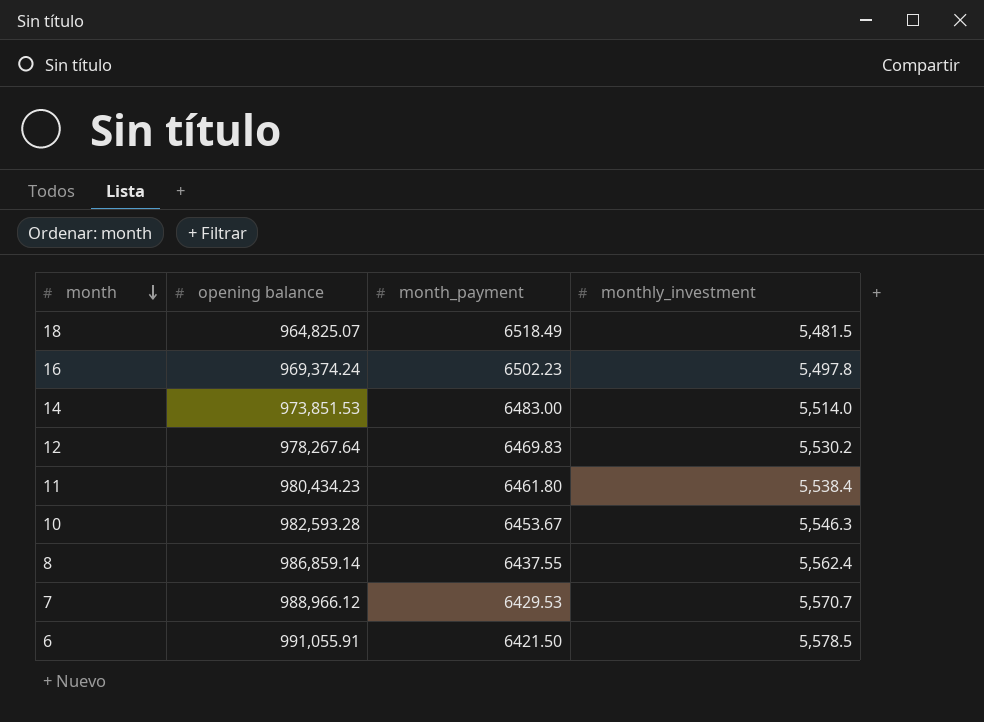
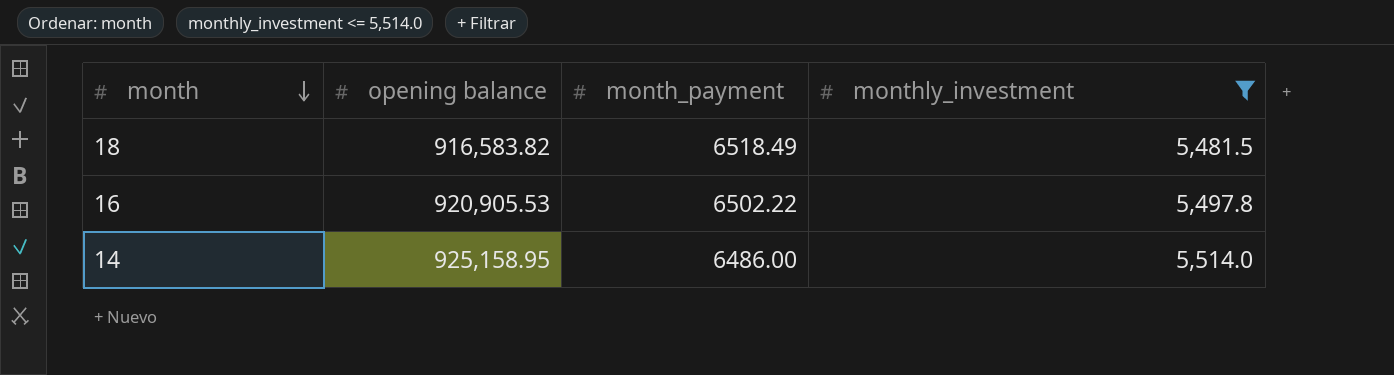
filter: none -> monthly_investment <= 5,514.0
18 | opening balance: 964,825.07 -> 916,583.82
16 | opening balance: 969,374.24 -> 920,905.53
16 | month_payment: 6502.23 -> 6502.22
14 | opening balance: 973,851.53 -> 925,158.95
14 | month_payment: 6483.00 -> 6486.00

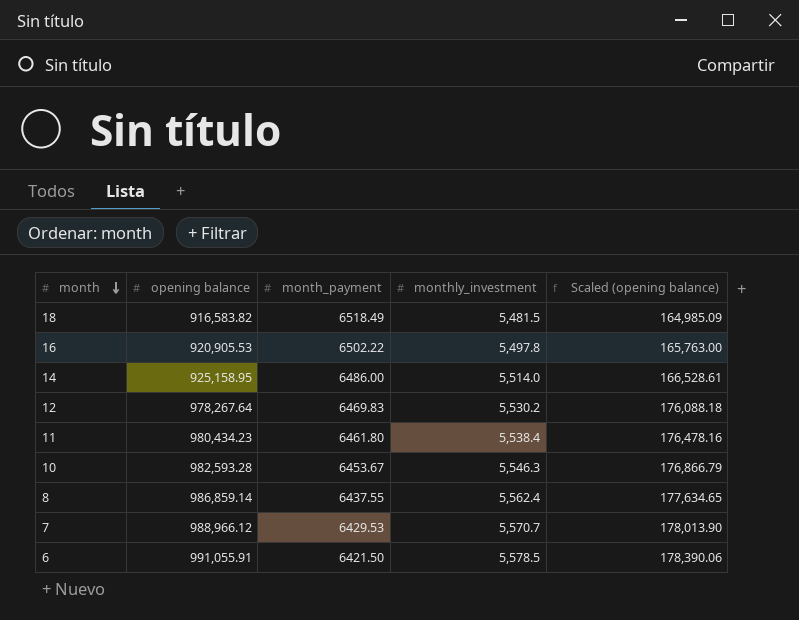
filter: monthly_investment <= 5,514.0 -> none
column Scaled (opening balance) | formula: none -> [opening balance] * 0.18

